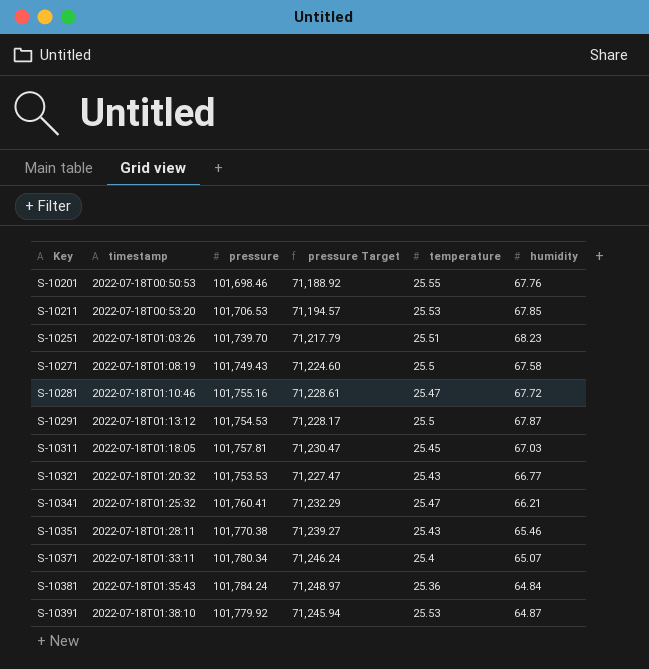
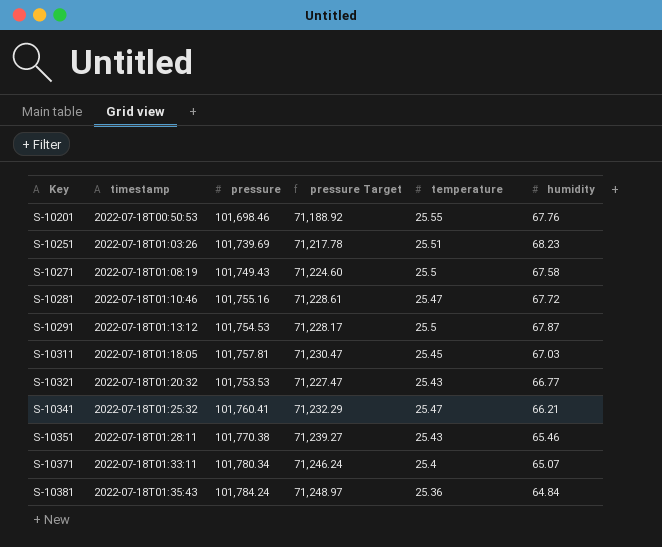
row S-10211: 2022-07-18T00:53:20 | 101,706.53 | 71,194.57 | 25.53 | 67.85 -> none
row S-10391: 2022-07-18T01:38:10 | 101,779.92 | 71,245.94 | 25.53 | 64.87 -> none
S-10251 | pressure: 101,739.70 -> 101,739.69
S-10251 | pressure Target: 71,217.79 -> 71,217.78

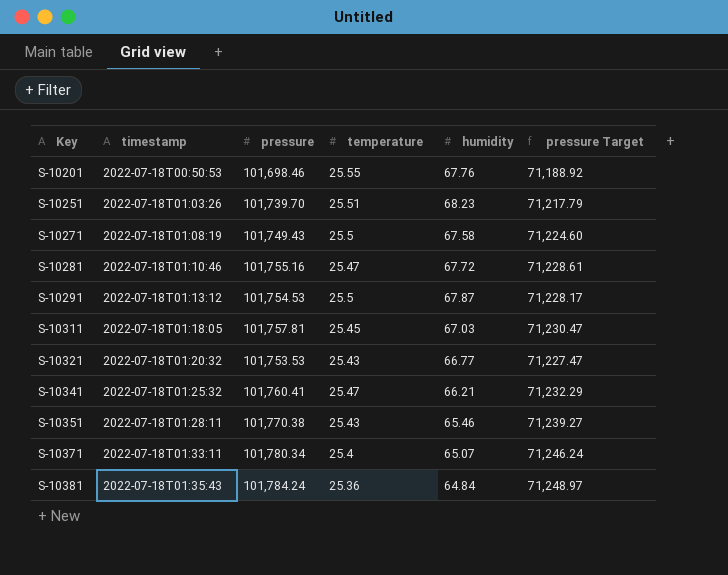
column pressure Target | position: 4 -> 6
S-10251 | pressure: 101,739.69 -> 101,739.70
S-10251 | pressure Target: 71,217.78 -> 71,217.79

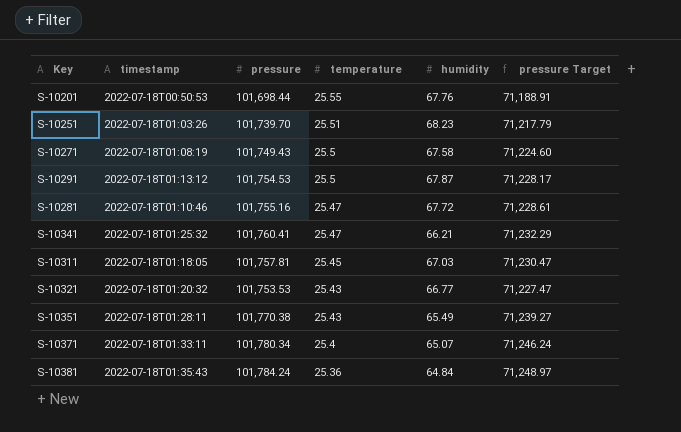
row order: Key ascending -> temperature descending
S-10201 | pressure: 101,698.46 -> 101,698.44
S-10201 | pressure Target: 71,188.92 -> 71,188.91
S-10351 | humidity: 65.46 -> 65.49

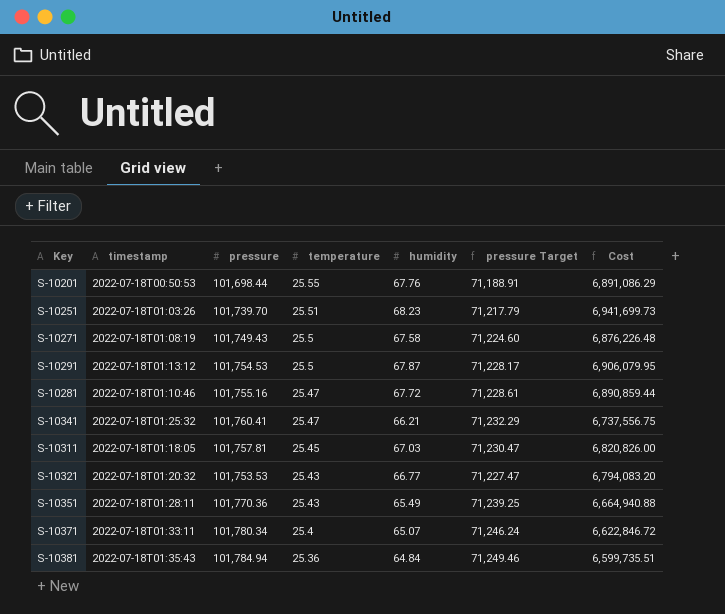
column Cost | formula: none -> [pressure] * [humidity]
S-10351 | pressure: 101,770.38 -> 101,770.36
S-10351 | pressure Target: 71,239.27 -> 71,239.25
S-10381 | pressure: 101,784.24 -> 101,784.94
S-10381 | pressure Target: 71,248.97 -> 71,249.46

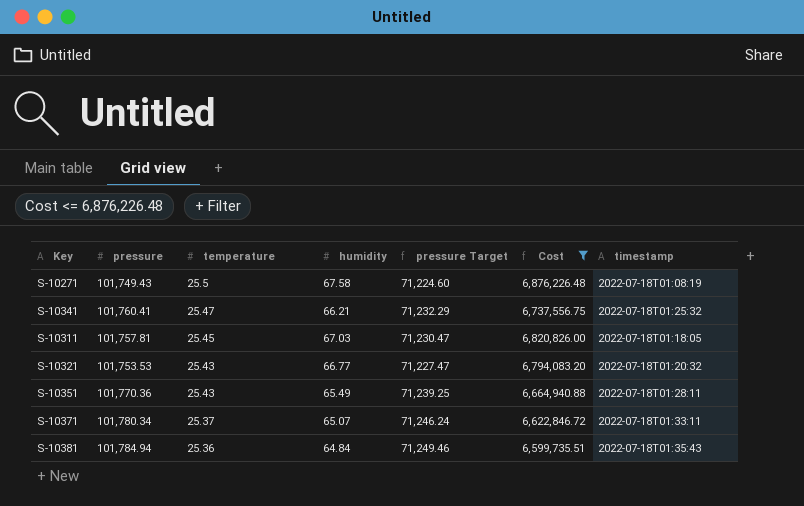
filter: none -> Cost <= 6,876,226.48
column timestamp | position: 2 -> 7
S-10371 | temperature: 25.4 -> 25.37

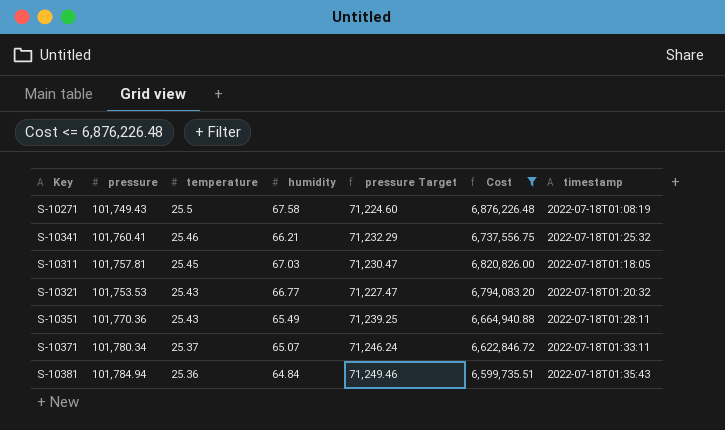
S-10341 | temperature: 25.47 -> 25.46

